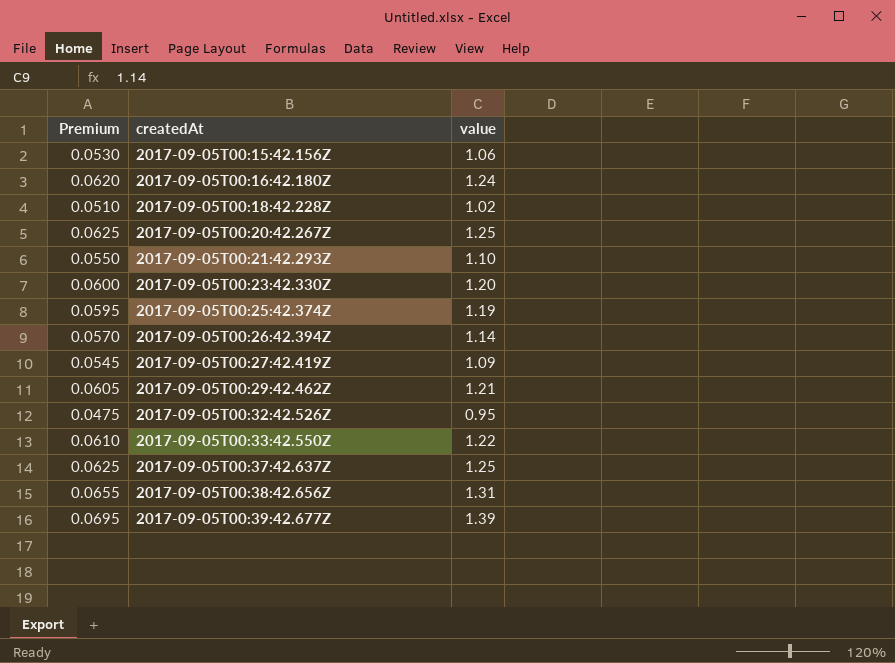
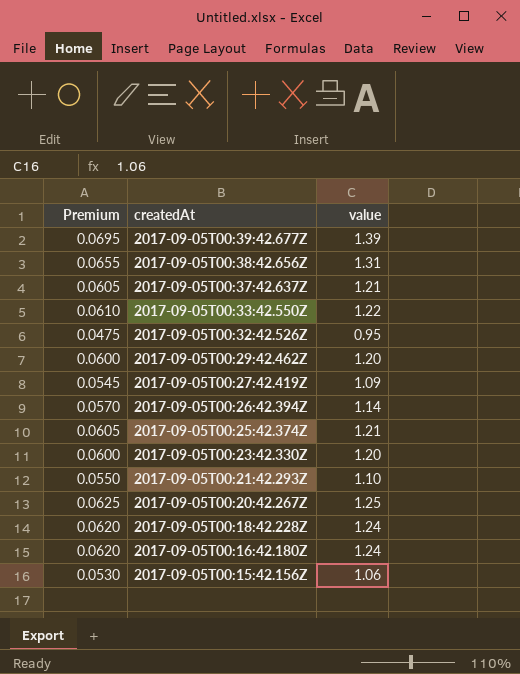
row order: createdAt ascending -> createdAt descending
2017-09-05T00:37:42.637Z | Premium: 0.0625 -> 0.0605
2017-09-05T00:37:42.637Z | value: 1.25 -> 1.21
2017-09-05T00:29:42.462Z | Premium: 0.0605 -> 0.0600
2017-09-05T00:29:42.462Z | value: 1.21 -> 1.20
2017-09-05T00:25:42.374Z | Premium: 0.0595 -> 0.0605
2017-09-05T00:25:42.374Z | value: 1.19 -> 1.21
2017-09-05T00:18:42.228Z | Premium: 0.0510 -> 0.0620
2017-09-05T00:18:42.228Z | value: 1.02 -> 1.24

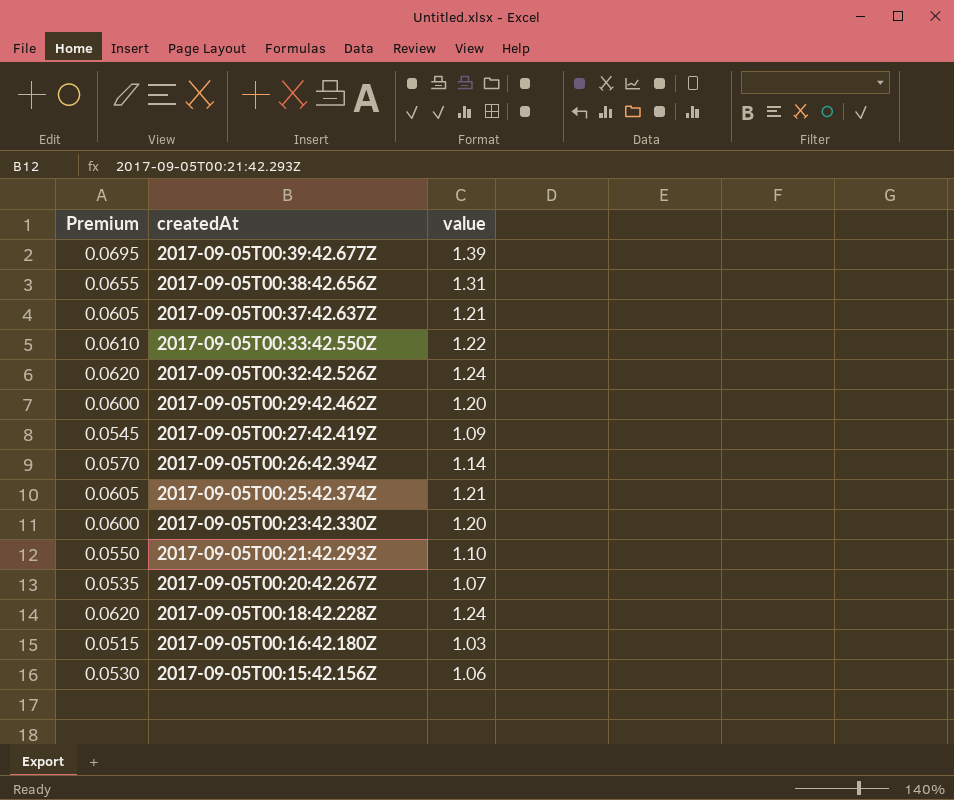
2017-09-05T00:32:42.526Z | Premium: 0.0475 -> 0.0620
2017-09-05T00:32:42.526Z | value: 0.95 -> 1.24
2017-09-05T00:20:42.267Z | Premium: 0.0625 -> 0.0535
2017-09-05T00:20:42.267Z | value: 1.25 -> 1.07
2017-09-05T00:16:42.180Z | Premium: 0.0620 -> 0.0515
2017-09-05T00:16:42.180Z | value: 1.24 -> 1.03

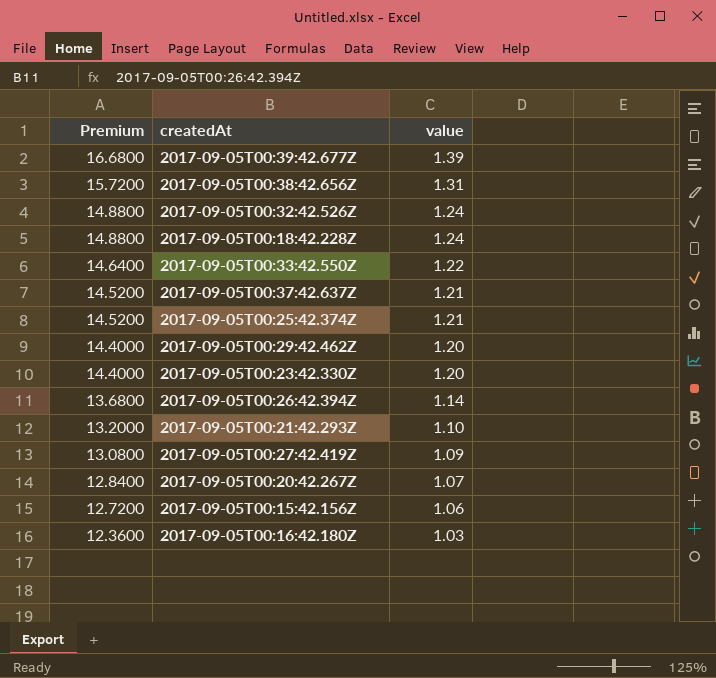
row order: createdAt descending -> Premium descending
column Premium | formula: [value] * 0.05 -> [value] * 12

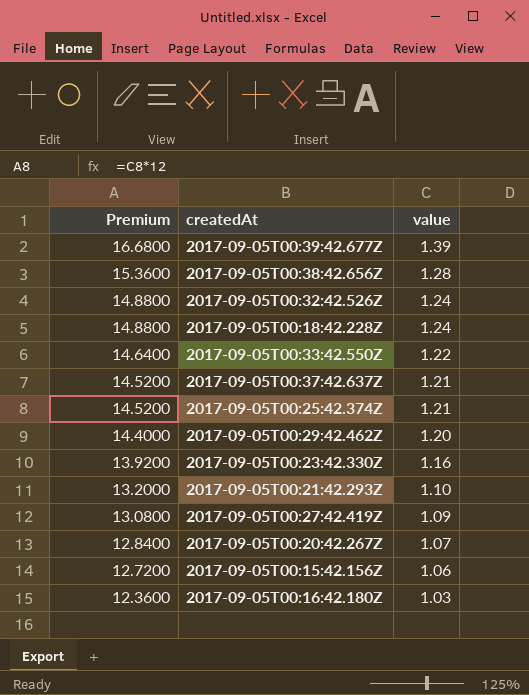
row 2017-09-05T00:26:42.394Z: 13.6800 | 1.14 -> none
2017-09-05T00:38:42.656Z | Premium: 15.7200 -> 15.3600
2017-09-05T00:38:42.656Z | value: 1.31 -> 1.28
2017-09-05T00:23:42.330Z | Premium: 14.4000 -> 13.9200
2017-09-05T00:23:42.330Z | value: 1.20 -> 1.16

